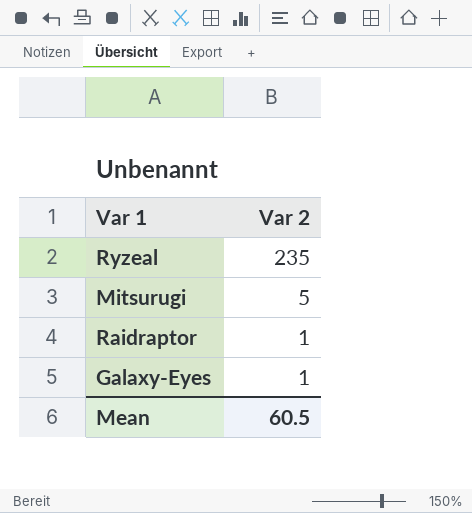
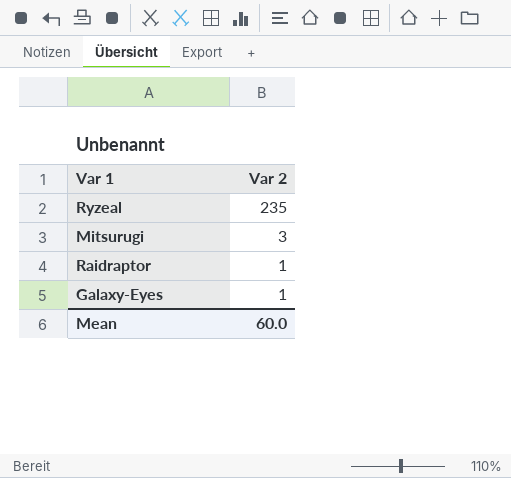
Mitsurugi | Var 2: 5 -> 3
Mean | Var 2: 60.5 -> 60.0

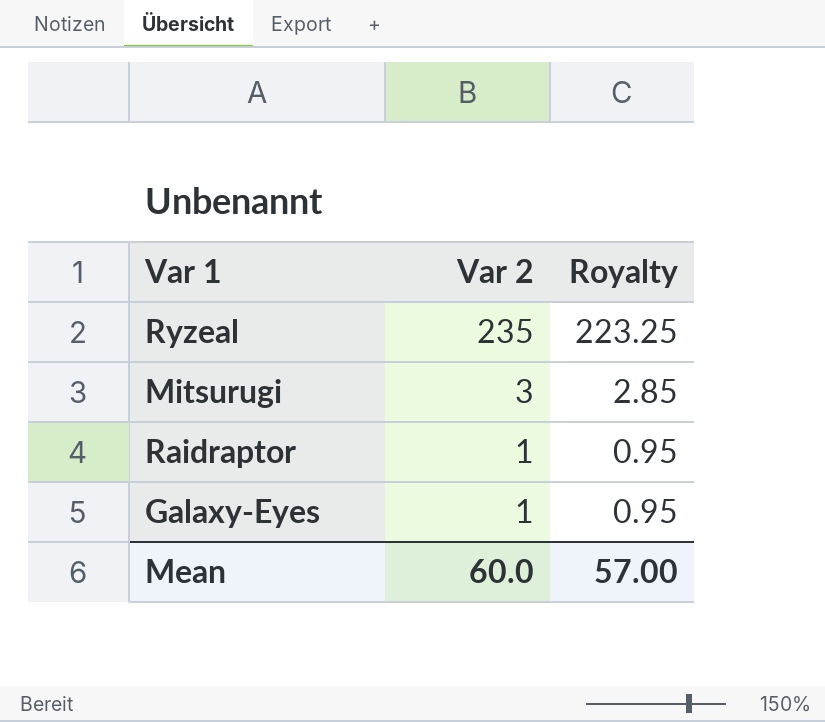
column Royalty | formula: none -> [Var 2] * 0.95

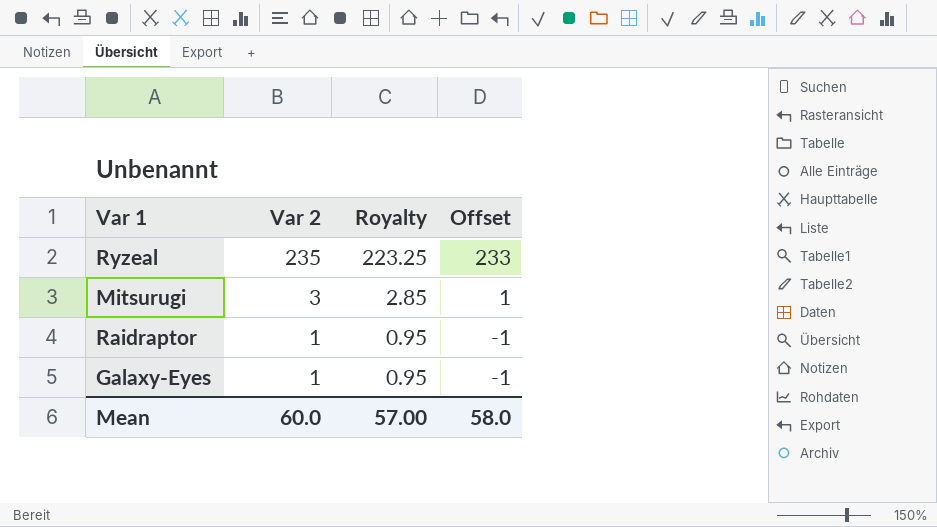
column Offset | formula: none -> [Var 2] - 2

